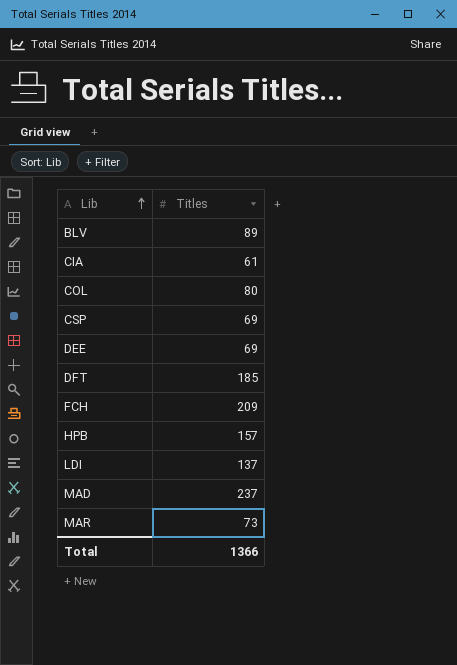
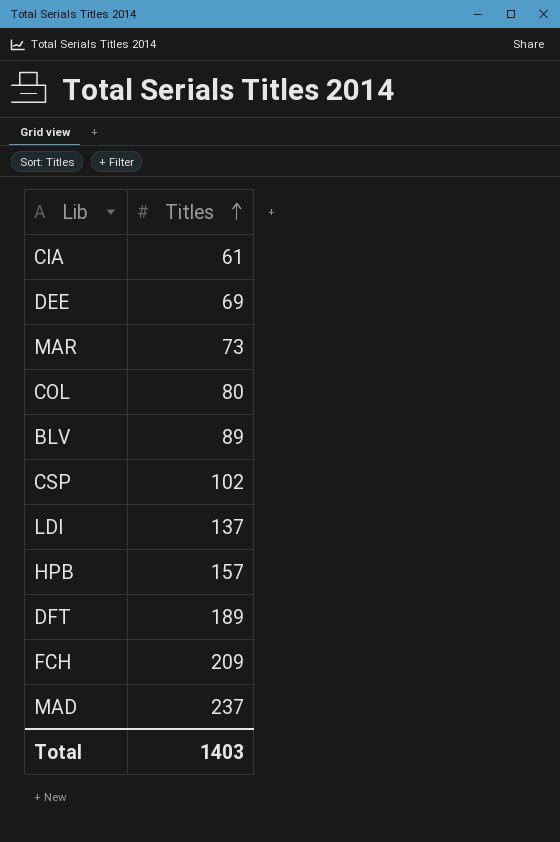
row order: Lib ascending -> Titles ascending
CSP | Titles: 69 -> 102
DFT | Titles: 185 -> 189
Total | Titles: 1366 -> 1403

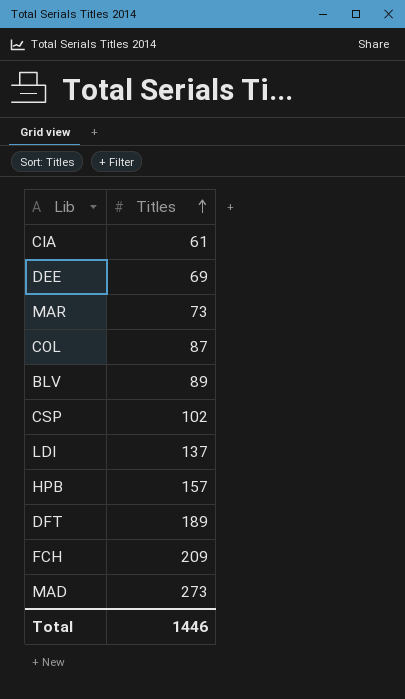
COL | Titles: 80 -> 87
MAD | Titles: 237 -> 273
Total | Titles: 1403 -> 1446

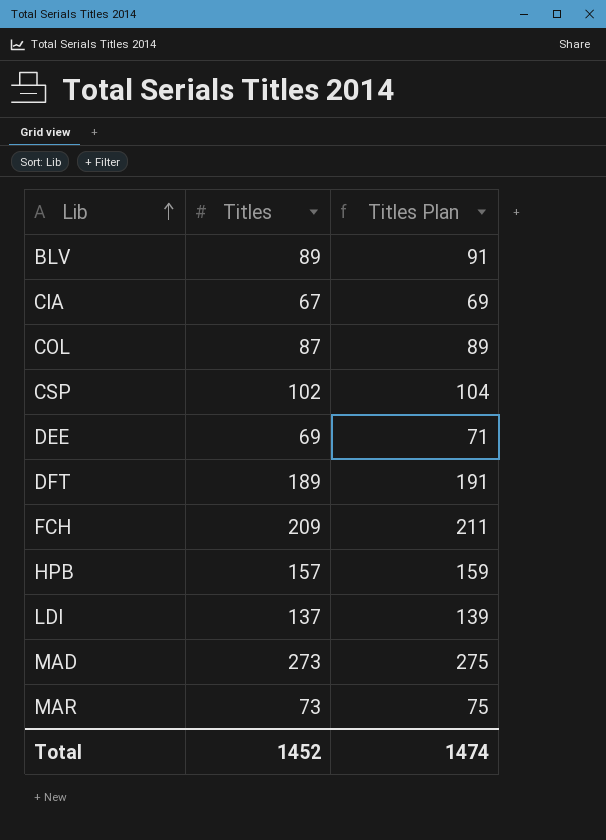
row order: Titles ascending -> Lib ascending
column Titles Plan | formula: none -> [Titles] + 2
CIA | Titles: 61 -> 67
Total | Titles: 1446 -> 1452

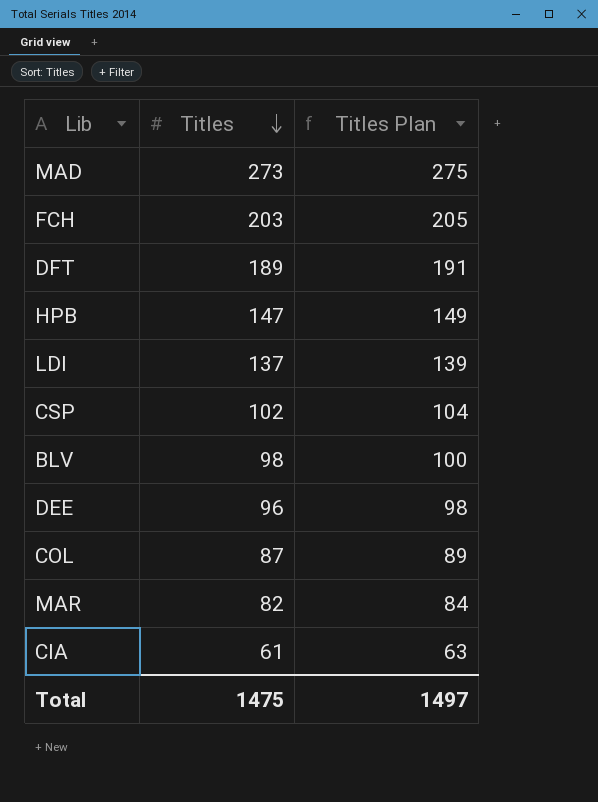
row order: Lib ascending -> Titles descending
FCH | Titles: 209 -> 203
FCH | Titles Plan: 211 -> 205
HPB | Titles: 157 -> 147
HPB | Titles Plan: 159 -> 149
BLV | Titles: 89 -> 98
BLV | Titles Plan: 91 -> 100
DEE | Titles: 69 -> 96
DEE | Titles Plan: 71 -> 98
MAR | Titles: 73 -> 82
MAR | Titles Plan: 75 -> 84
CIA | Titles: 67 -> 61
CIA | Titles Plan: 69 -> 63
Total | Titles: 1452 -> 1475
Total | Titles Plan: 1474 -> 1497

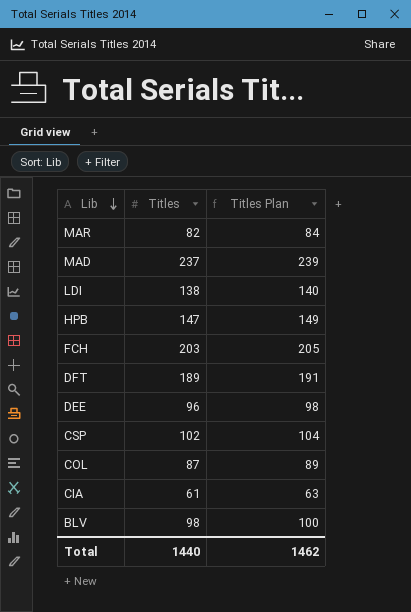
row order: Titles descending -> Lib descending
MAD | Titles: 273 -> 237
MAD | Titles Plan: 275 -> 239
LDI | Titles: 137 -> 138
LDI | Titles Plan: 139 -> 140
Total | Titles: 1475 -> 1440
Total | Titles Plan: 1497 -> 1462

